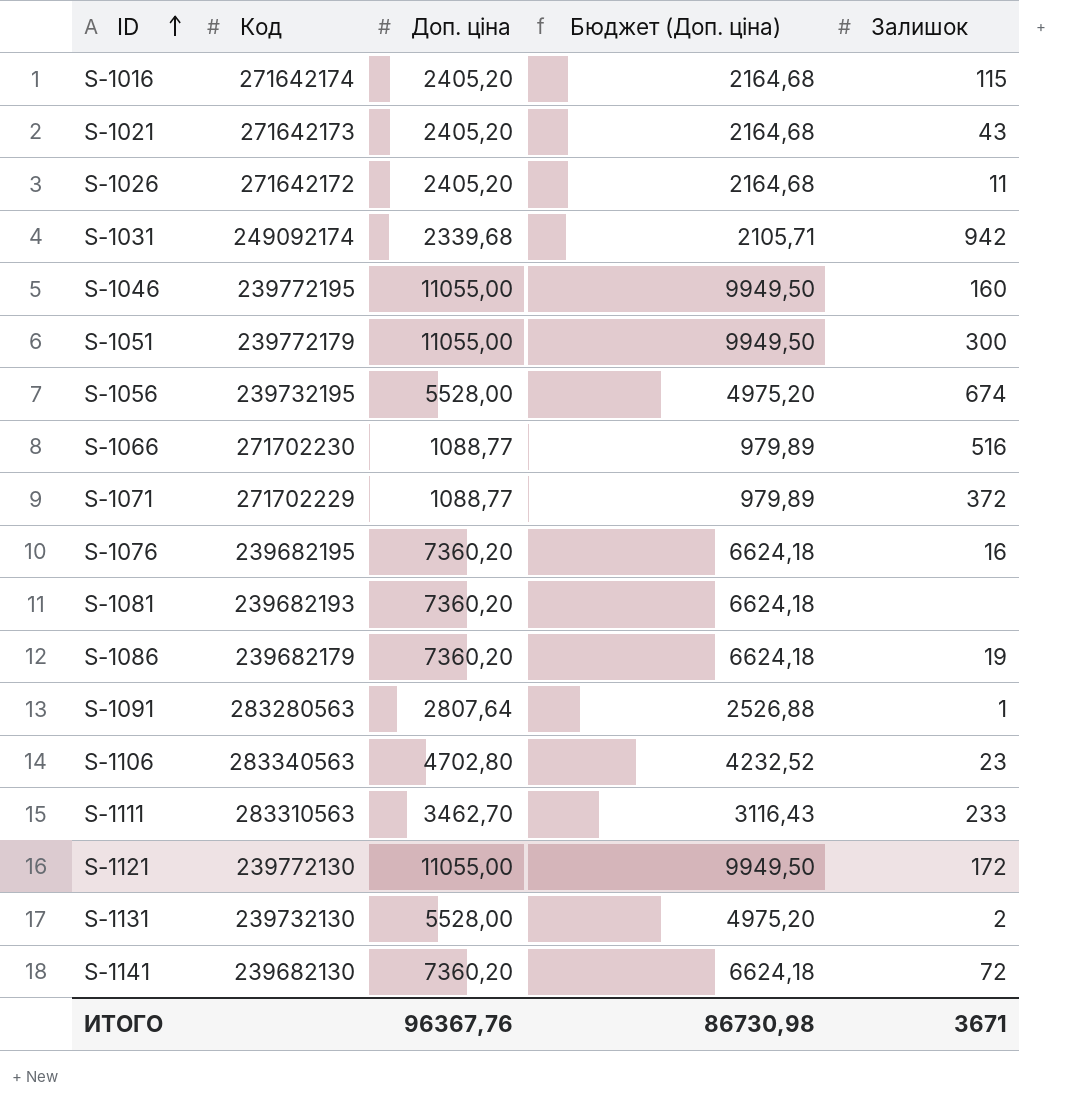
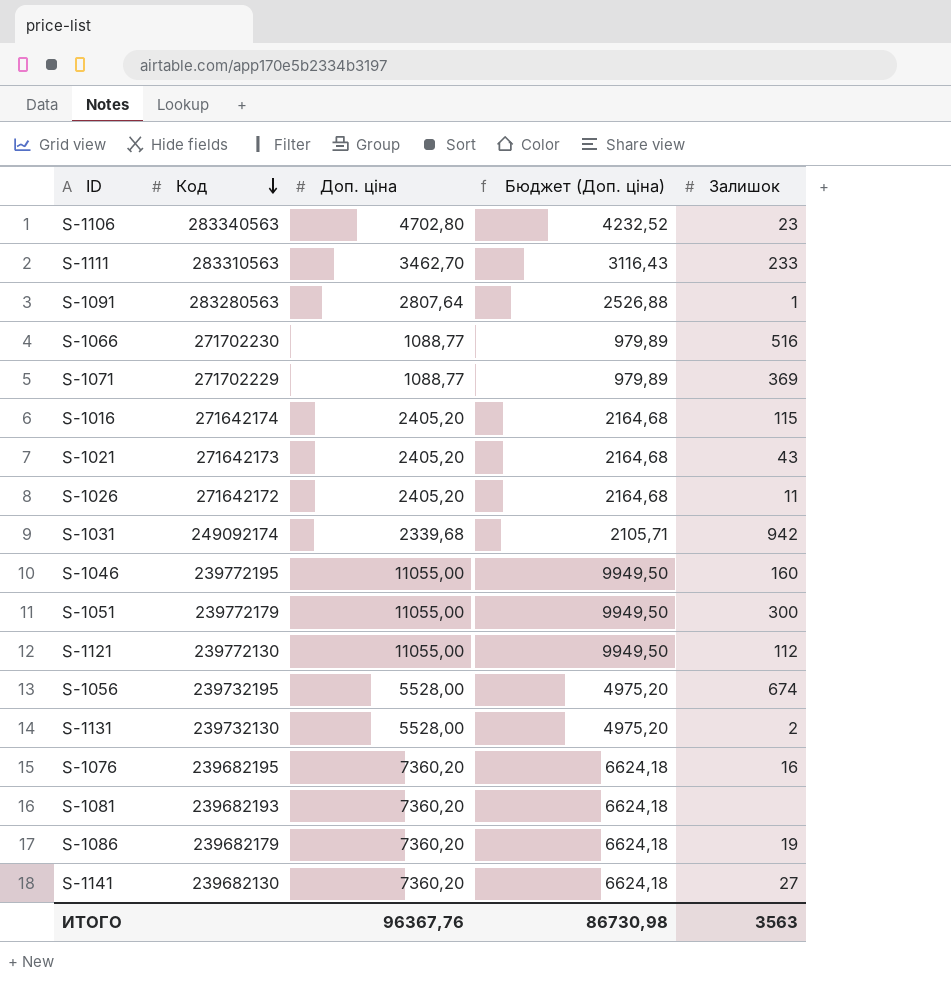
row order: ID ascending -> Код descending
S-1071 | Залишок: 372 -> 369
S-1121 | Залишок: 172 -> 112
S-1141 | Залишок: 72 -> 27
ИТОГО | Залишок: 3671 -> 3563

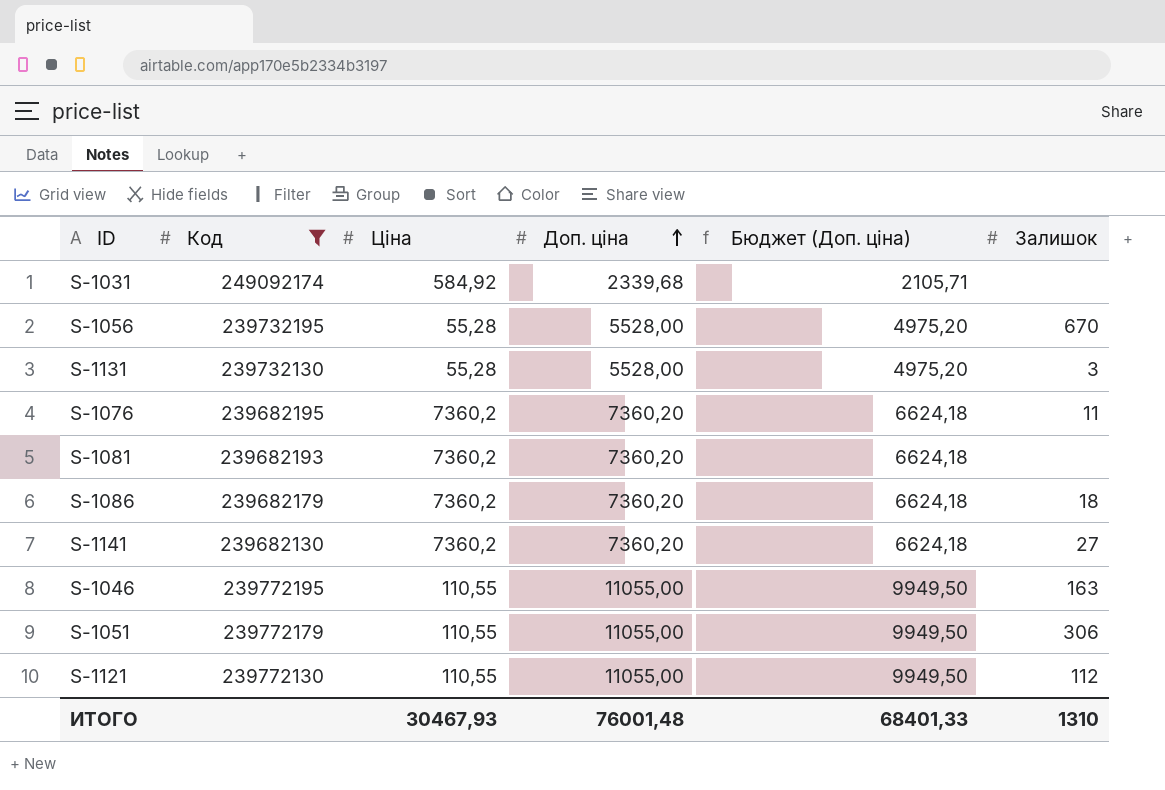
filter: none -> Код <= 249092174
row order: Код descending -> Доп. ціна ascending
column Ціна | position: none -> 3
S-1031 | Залишок: 942 -> none
S-1056 | Залишок: 674 -> 670
S-1131 | Залишок: 2 -> 3
S-1076 | Залишок: 16 -> 11
S-1086 | Залишок: 19 -> 18
S-1046 | Залишок: 160 -> 163
S-1051 | Залишок: 300 -> 306
ИТОГО | Доп. ціна: 96367,76 -> 76001,48
ИТОГО | Бюджет (Доп. ціна): 86730,98 -> 68401,33
ИТОГО | Залишок: 3563 -> 1310

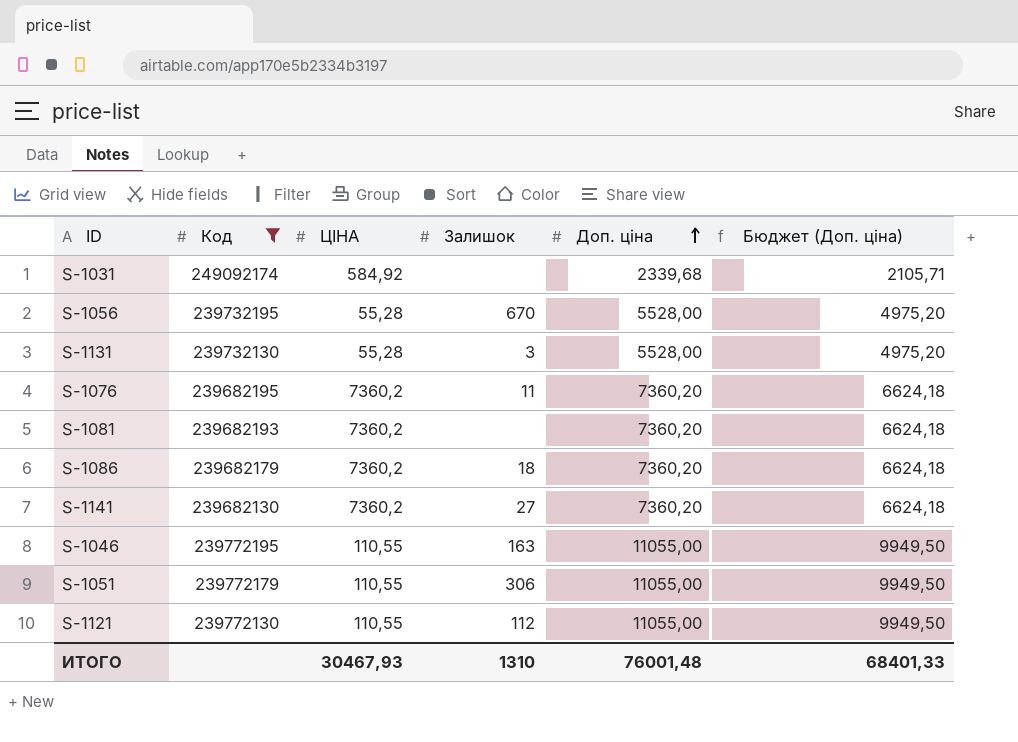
column name: Ціна -> ЦІНА
column Залишок | position: 6 -> 4

